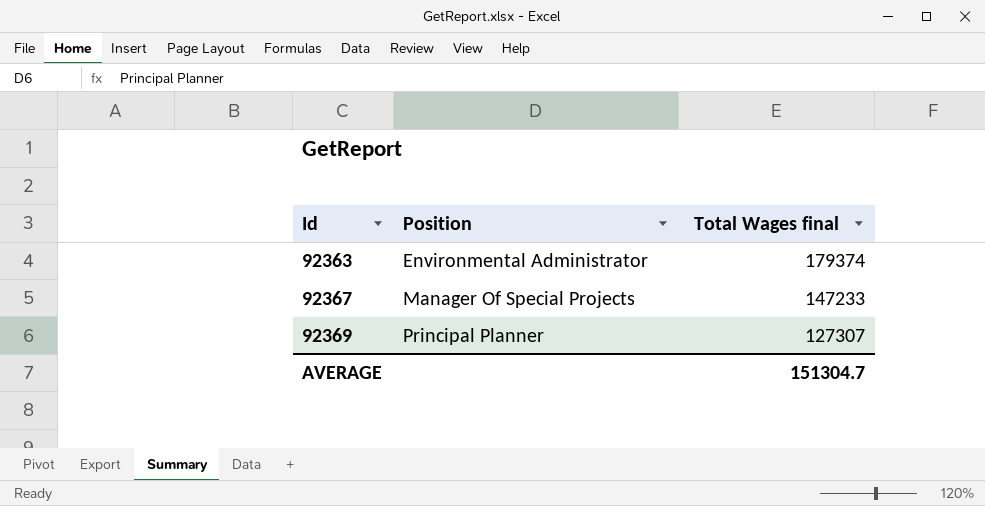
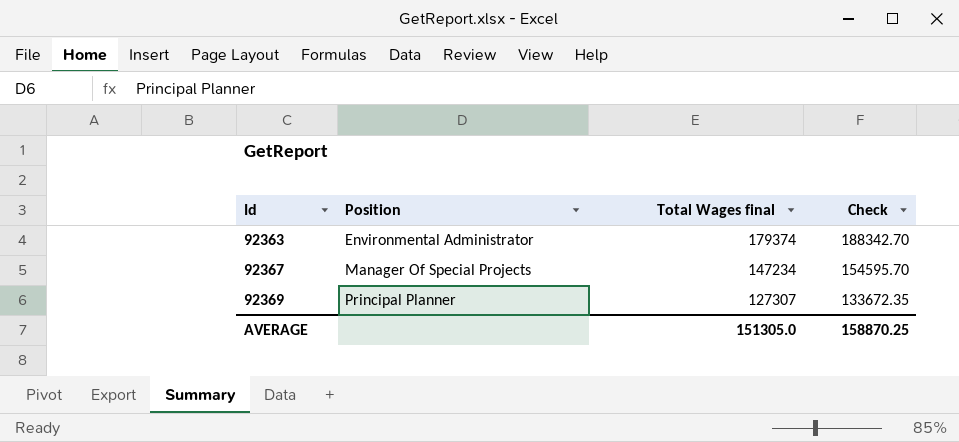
column Check | formula: none -> [Total Wages final] * 1.05
92367 | Total Wages final: 147233 -> 147234
AVERAGE | Total Wages final: 151304.7 -> 151305.0

